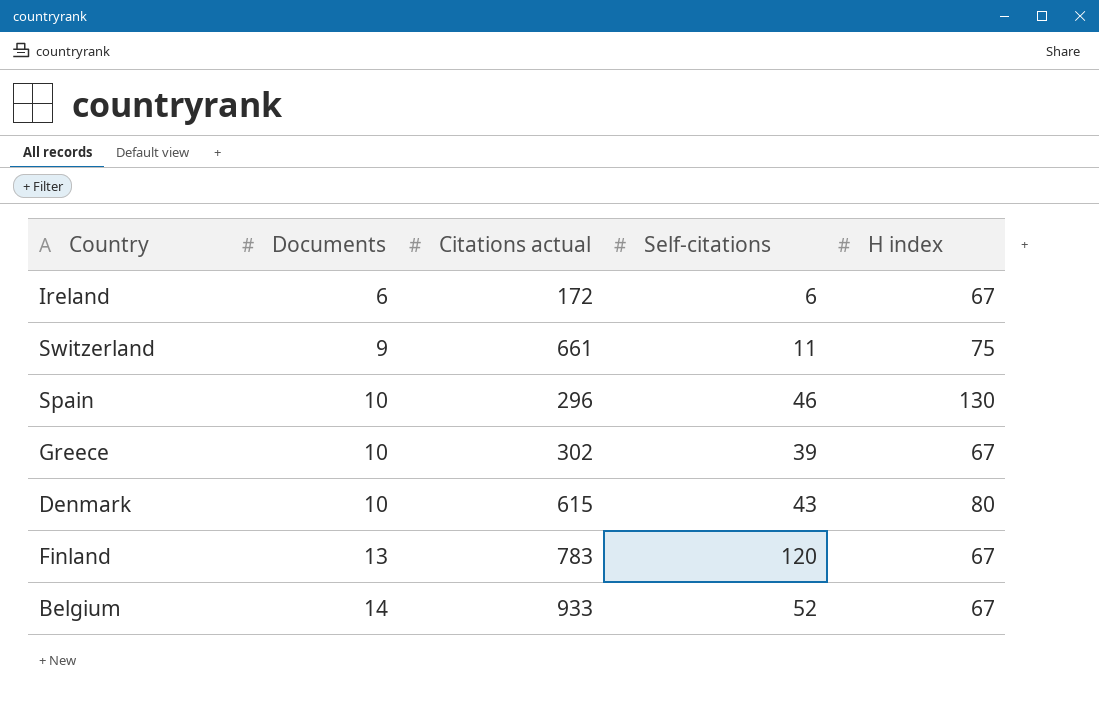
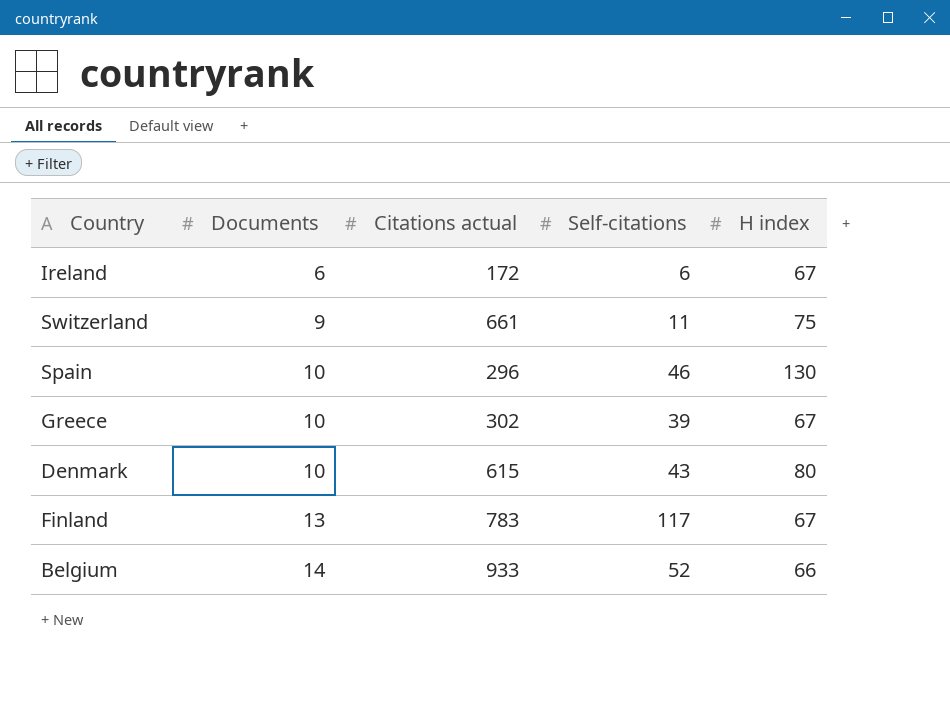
Finland | Self-citations: 120 -> 117
Belgium | H index: 67 -> 66

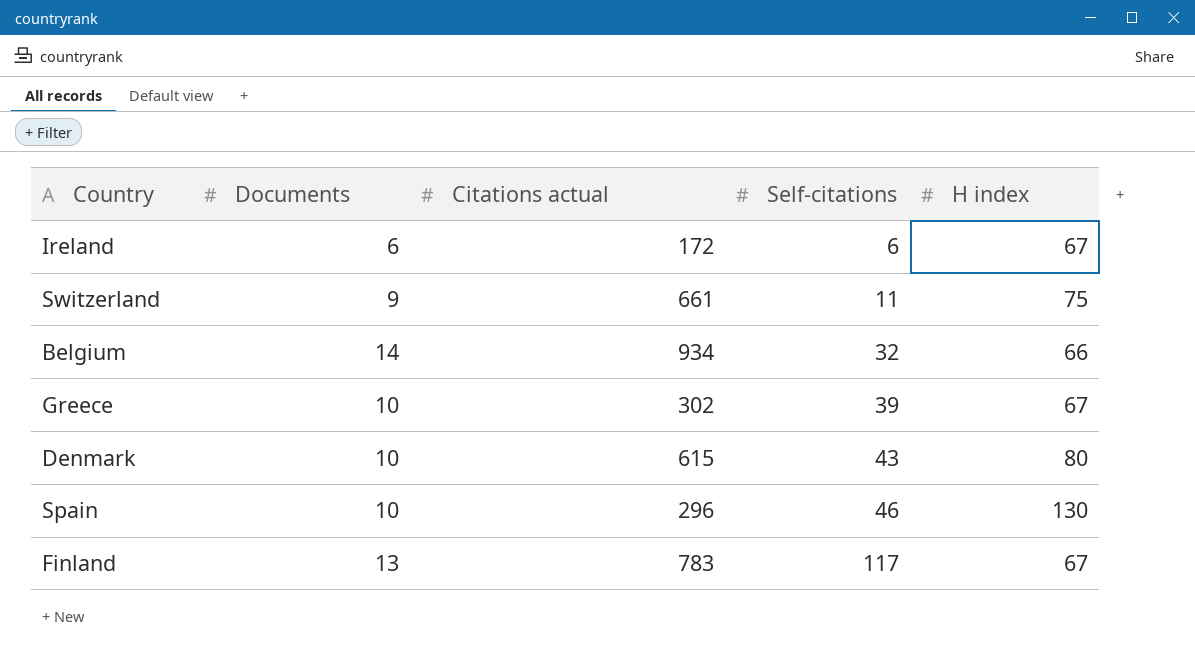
row order: Documents ascending -> Self-citations ascending
Belgium | Citations actual: 933 -> 934
Belgium | Self-citations: 52 -> 32

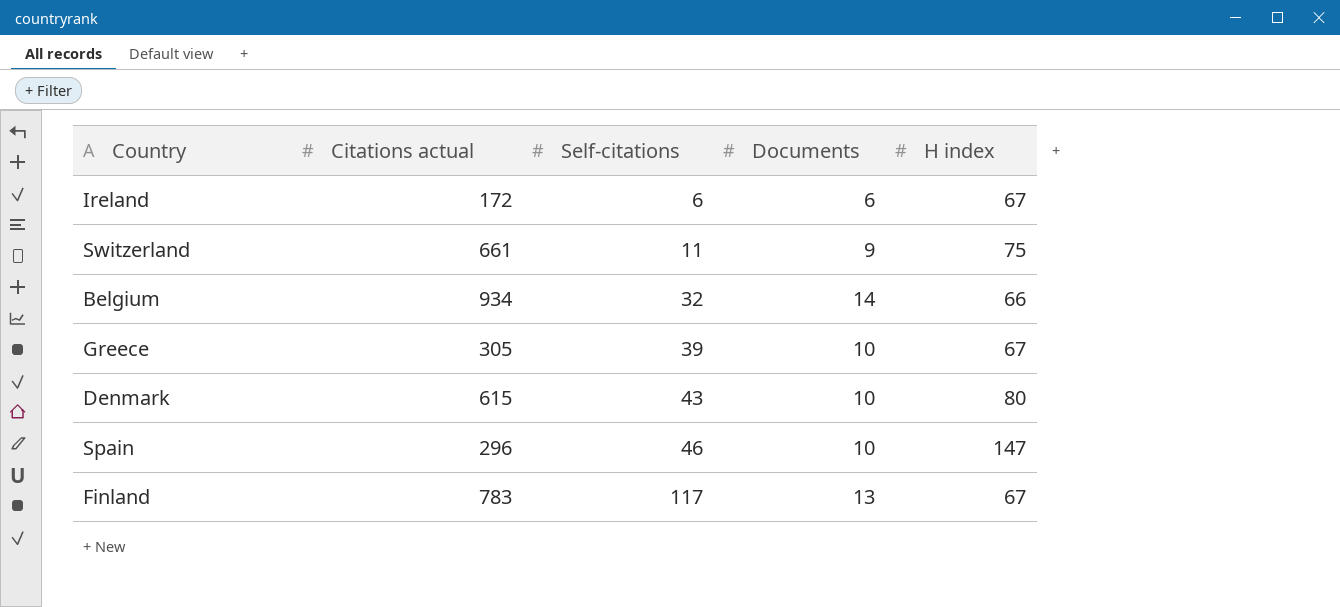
column Documents | position: 2 -> 4
Greece | Citations actual: 302 -> 305
Spain | H index: 130 -> 147

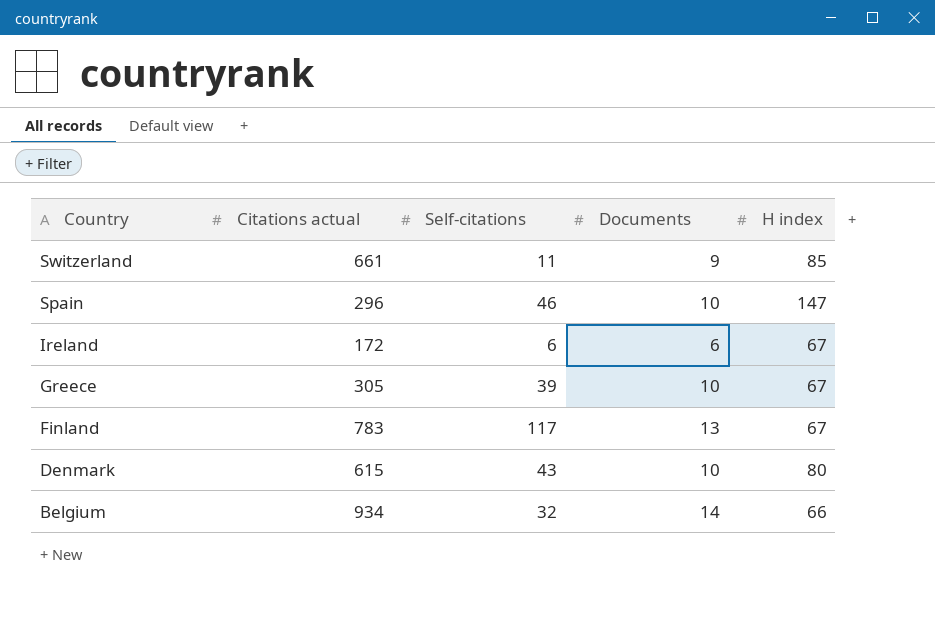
row order: Self-citations ascending -> Country descending
Switzerland | H index: 75 -> 85

